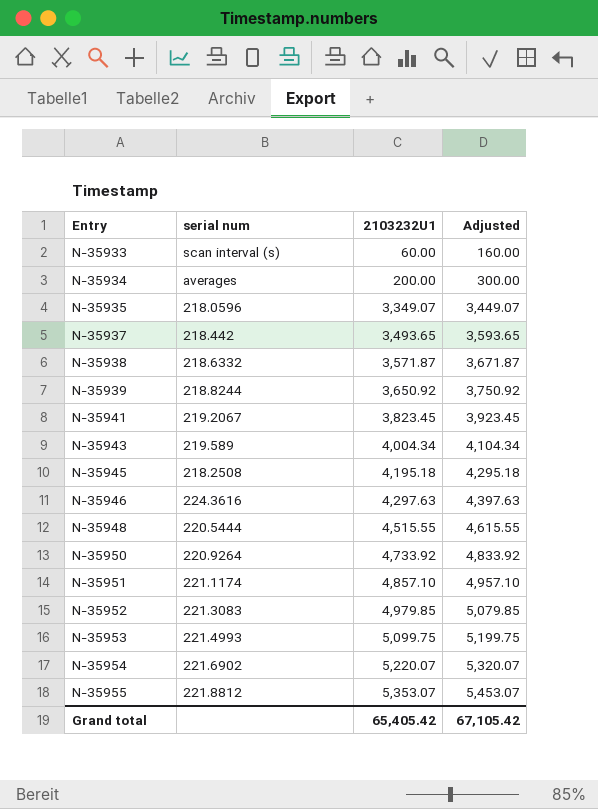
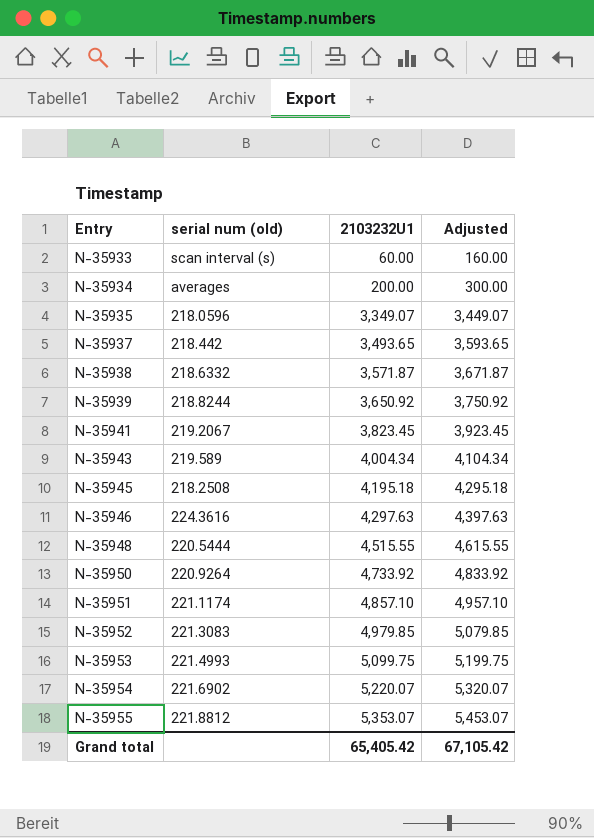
column name: serial num -> serial num (old)

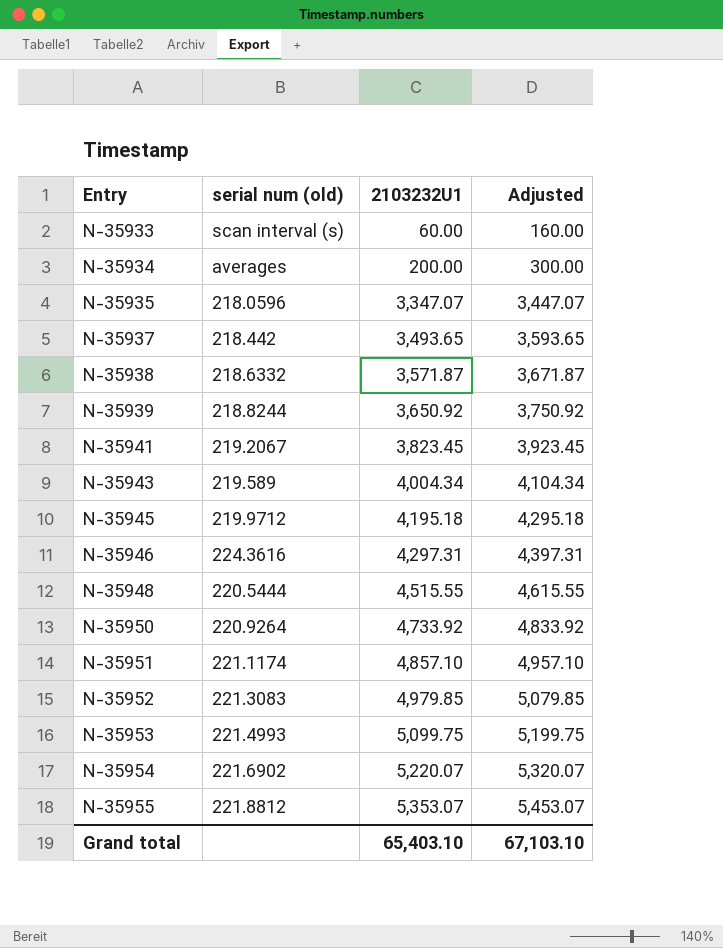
N-35935 | 2103232U1: 3,349.07 -> 3,347.07
N-35935 | Adjusted: 3,449.07 -> 3,447.07
N-35945 | serial num (old): 218.2508 -> 219.9712
N-35946 | 2103232U1: 4,297.63 -> 4,297.31
N-35946 | Adjusted: 4,397.63 -> 4,397.31
Grand total | 2103232U1: 65,405.42 -> 65,403.10
Grand total | Adjusted: 67,105.42 -> 67,103.10

